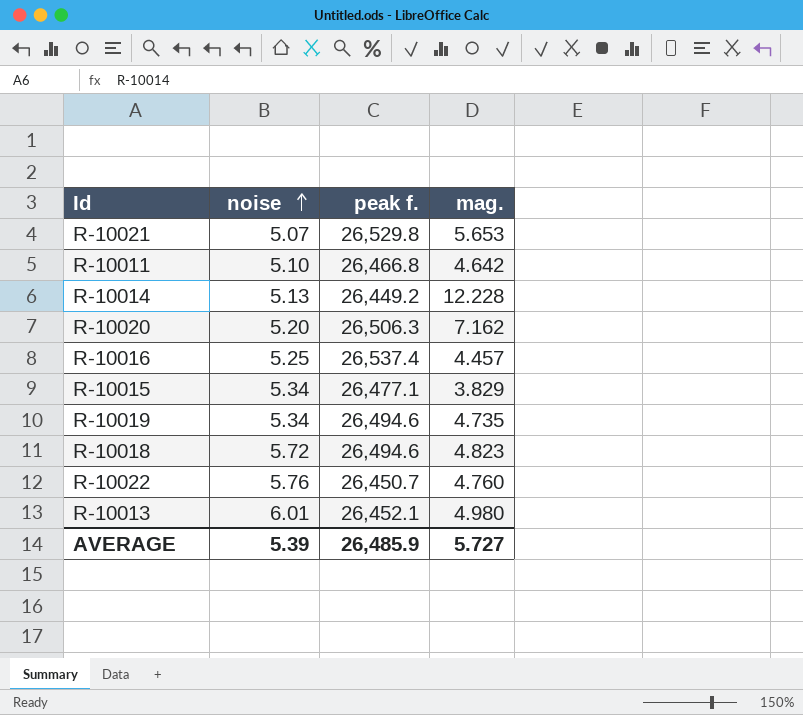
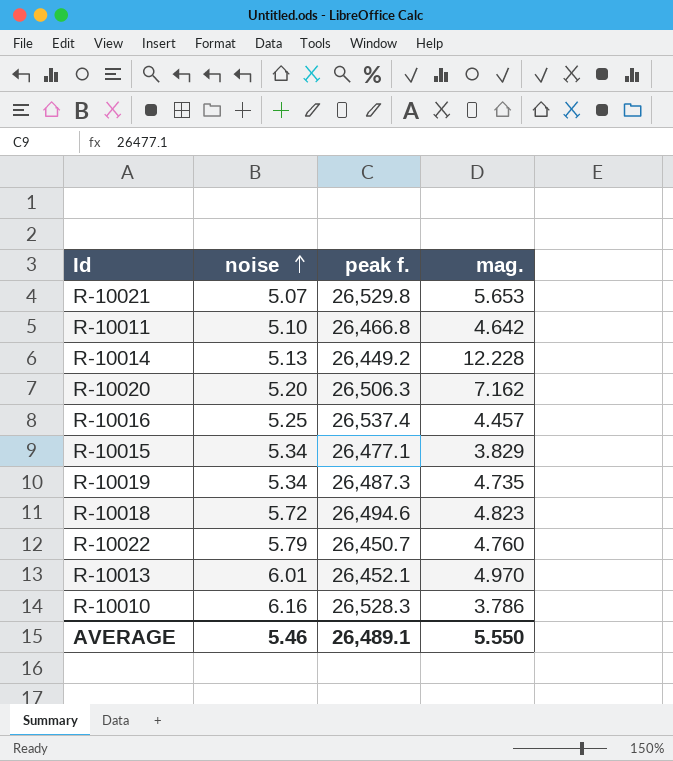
R-10019 | peak f.: 26,494.6 -> 26,487.3
R-10022 | noise: 5.76 -> 5.79
R-10013 | mag.: 4.980 -> 4.970
row R-10010: none -> 6.16 | 26,528.3 | 3.786
AVERAGE | noise: 5.39 -> 5.46
AVERAGE | peak f.: 26,485.9 -> 26,489.1
AVERAGE | mag.: 5.727 -> 5.550

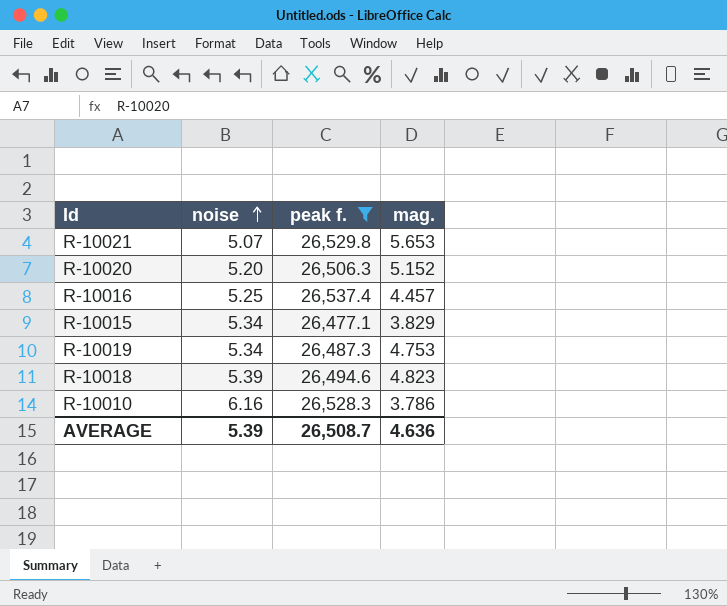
filter: none -> peak f. >= 26,477.1
R-10020 | mag.: 7.162 -> 5.152
R-10019 | mag.: 4.735 -> 4.753
R-10018 | noise: 5.72 -> 5.39
AVERAGE | noise: 5.46 -> 5.39
AVERAGE | peak f.: 26,489.1 -> 26,508.7
AVERAGE | mag.: 5.550 -> 4.636

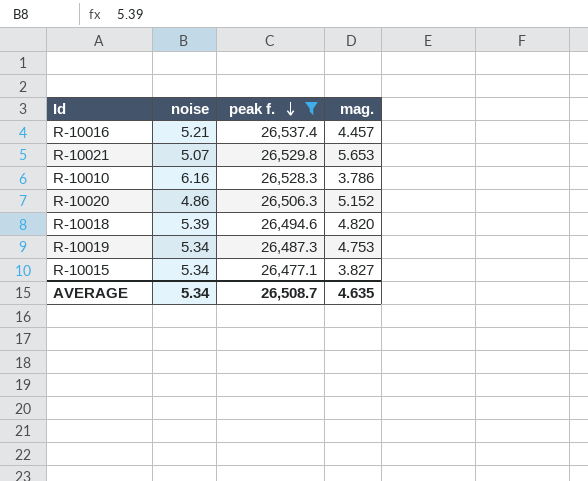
row order: noise ascending -> peak f. descending
R-10016 | noise: 5.25 -> 5.21
R-10020 | noise: 5.20 -> 4.86
R-10018 | mag.: 4.823 -> 4.820
R-10015 | mag.: 3.829 -> 3.827
AVERAGE | noise: 5.39 -> 5.34
AVERAGE | mag.: 4.636 -> 4.635

